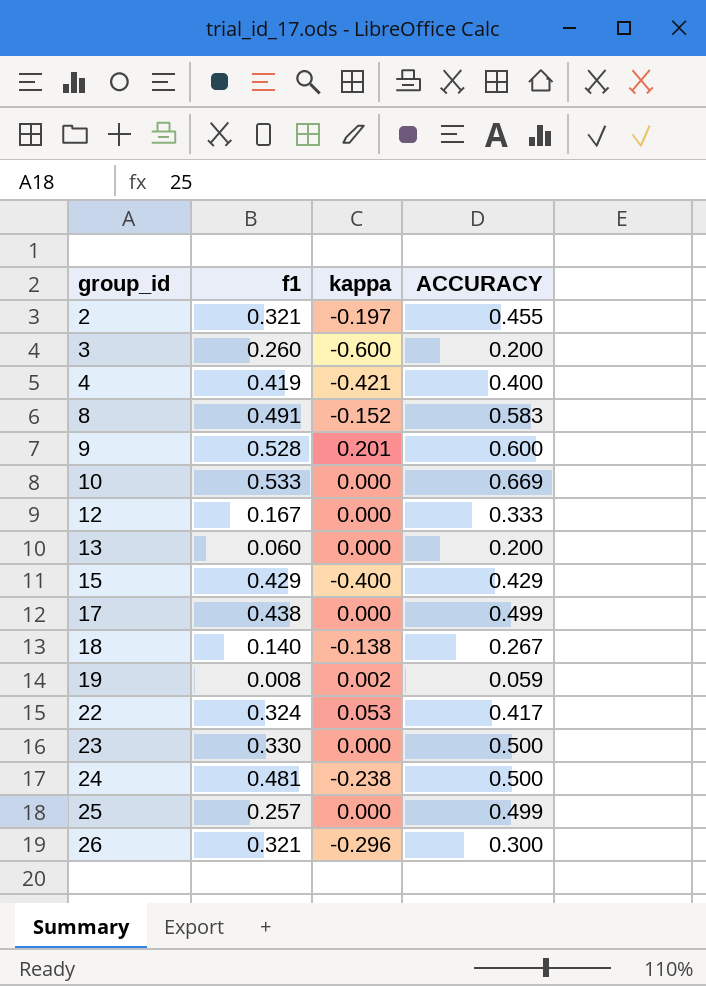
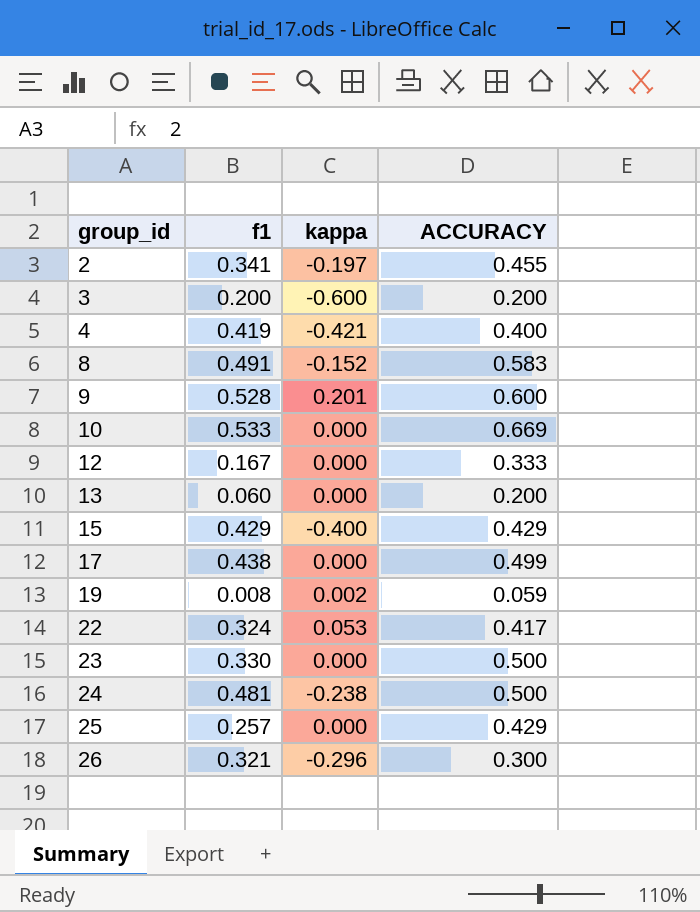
row 18: 0.140 | -0.138 | 0.267 -> none
2 | f1: 0.321 -> 0.341
3 | f1: 0.260 -> 0.200
25 | ACCURACY: 0.499 -> 0.429

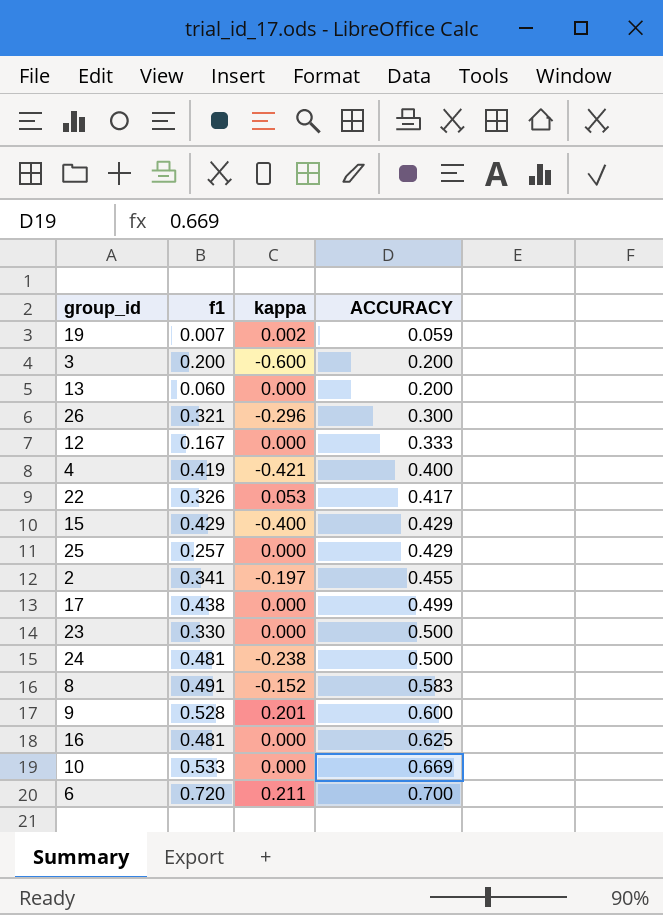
row order: group_id ascending -> ACCURACY ascending
19 | f1: 0.008 -> 0.007
22 | f1: 0.324 -> 0.326
row 16: none -> 0.481 | 0.000 | 0.625
row 6: none -> 0.720 | 0.211 | 0.700

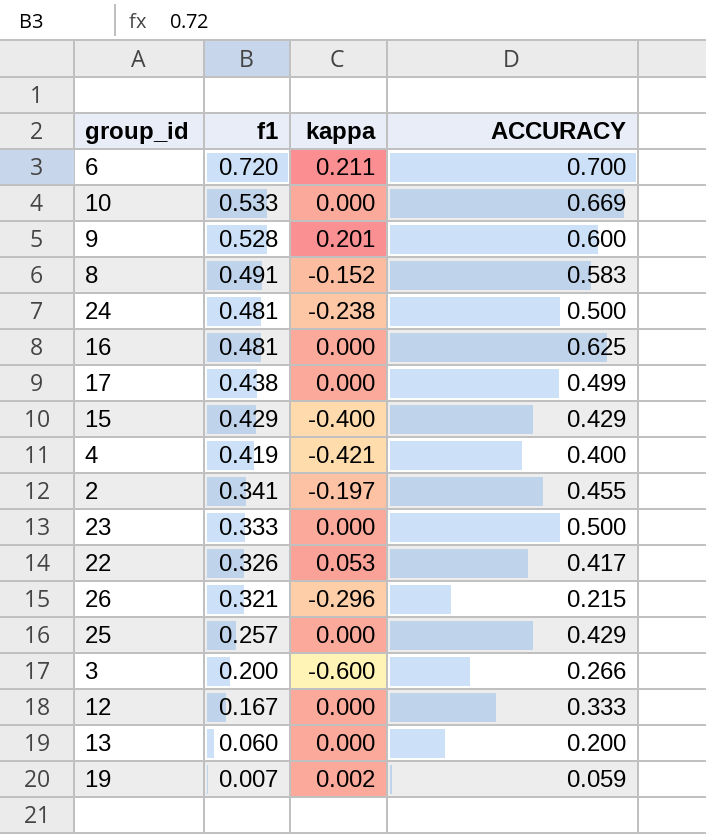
row order: ACCURACY ascending -> f1 descending
23 | f1: 0.330 -> 0.333
26 | ACCURACY: 0.300 -> 0.215
3 | ACCURACY: 0.200 -> 0.266

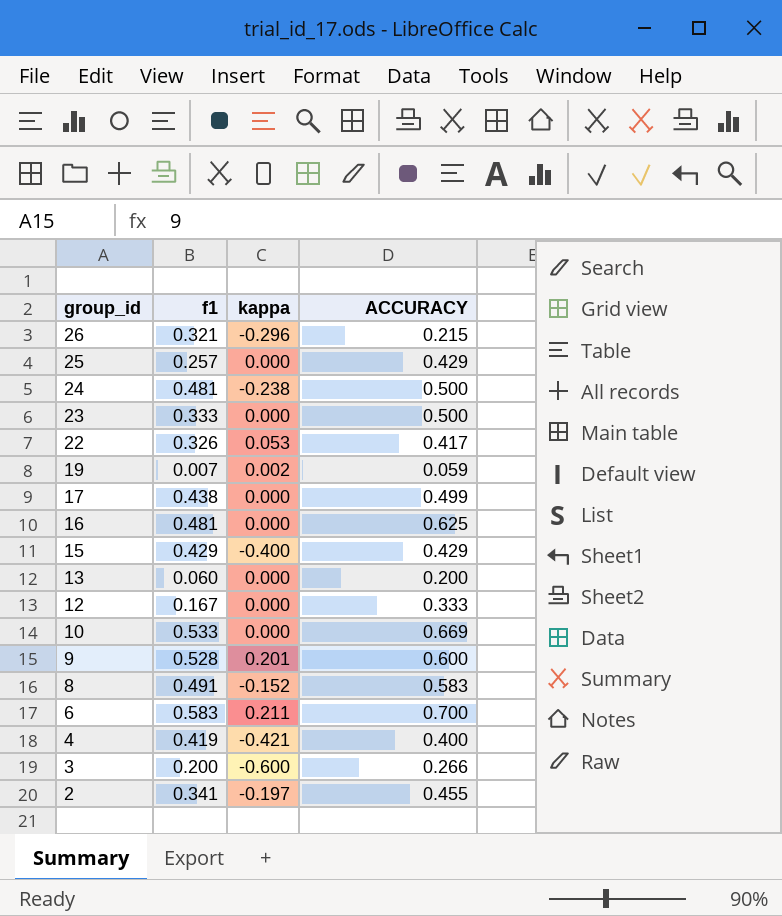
row order: f1 descending -> group_id descending
6 | f1: 0.720 -> 0.583

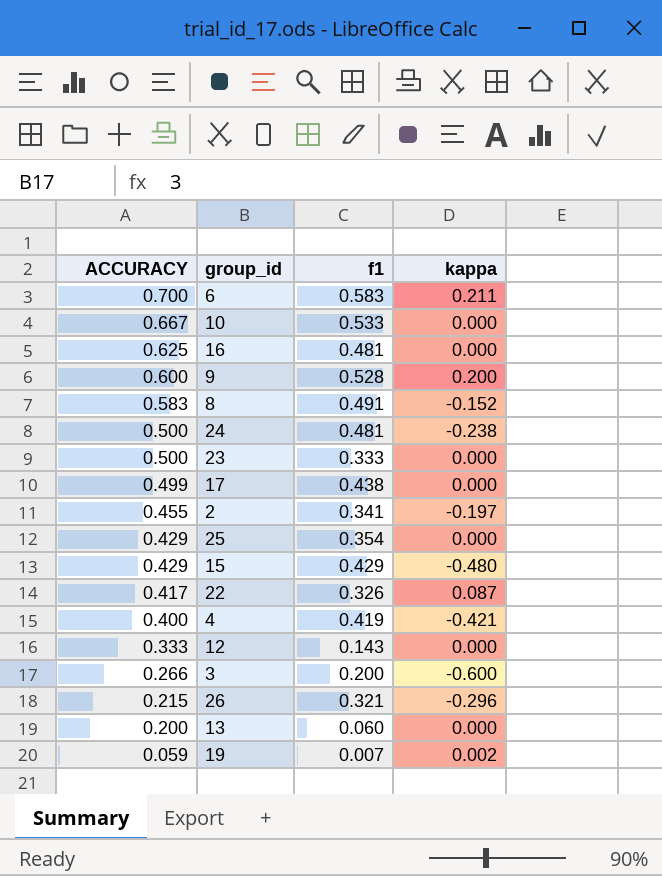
row order: group_id descending -> ACCURACY descending
column ACCURACY | position: 4 -> 1
10 | ACCURACY: 0.669 -> 0.667
9 | kappa: 0.201 -> 0.200
25 | f1: 0.257 -> 0.354
15 | kappa: -0.400 -> -0.480
22 | kappa: 0.053 -> 0.087
12 | f1: 0.167 -> 0.143

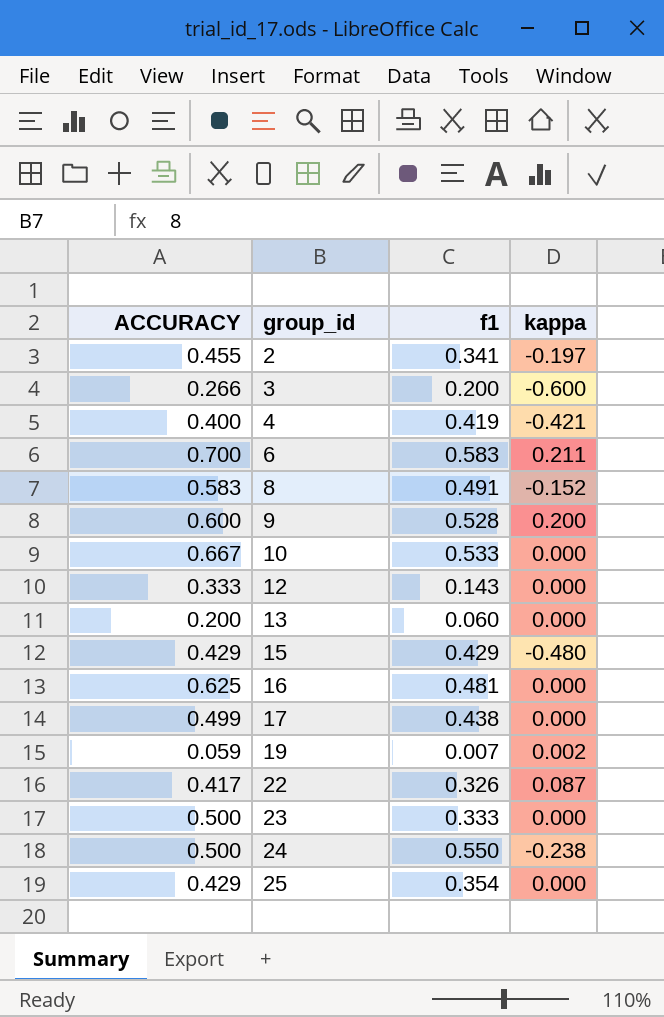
row order: ACCURACY descending -> group_id ascending
row 26: 0.215 | 0.321 | -0.296 -> none
24 | f1: 0.481 -> 0.550

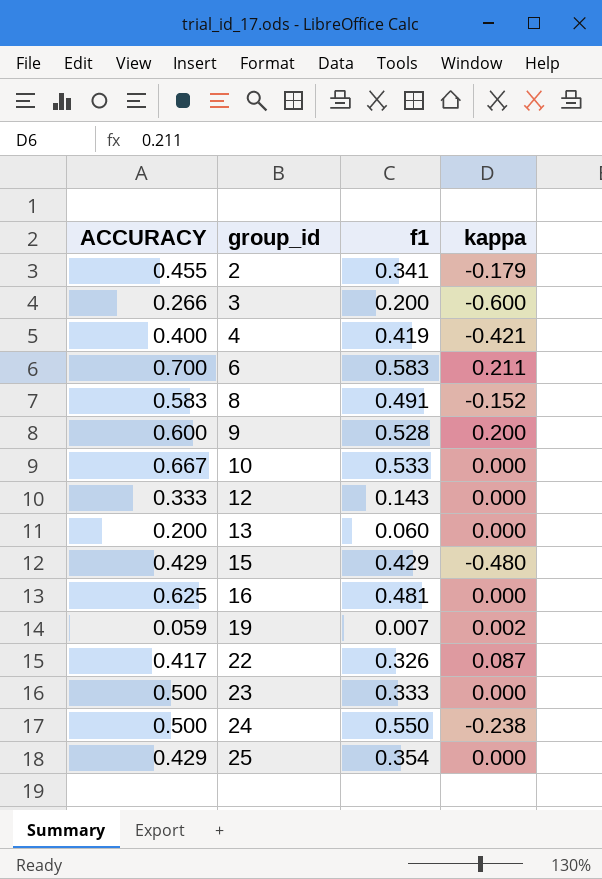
row 17: 0.499 | 0.438 | 0.000 -> none
2 | kappa: -0.197 -> -0.179

